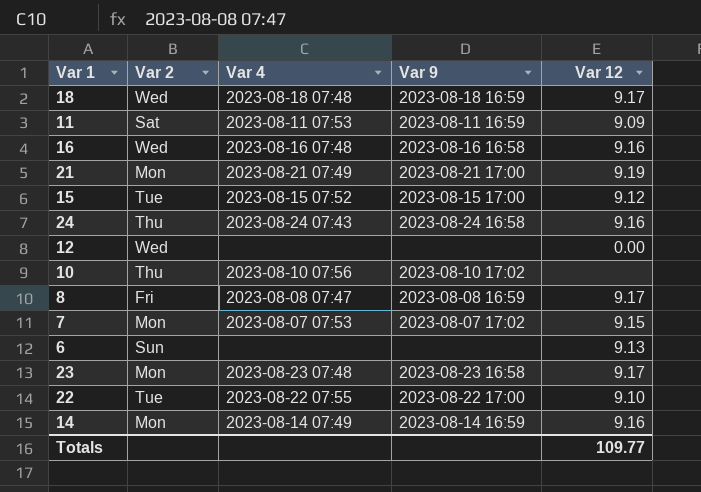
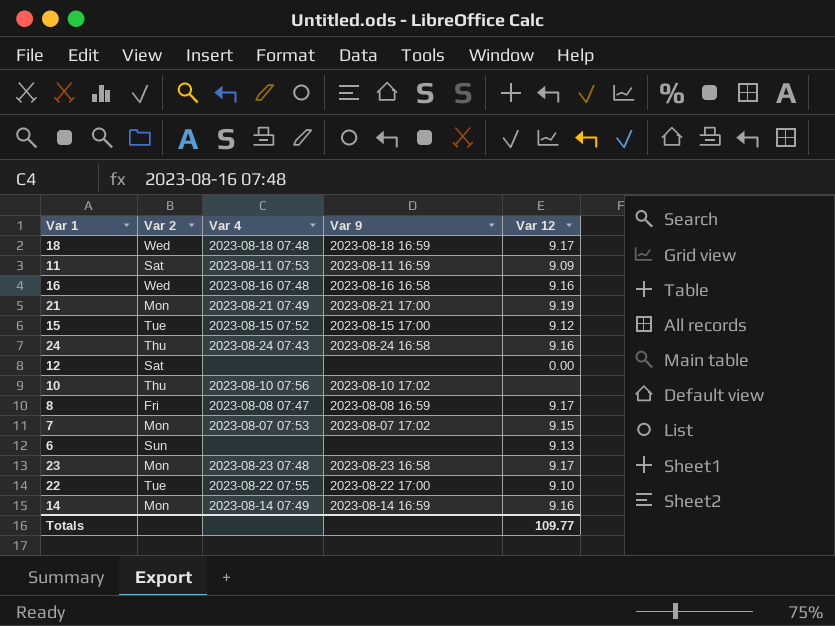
12 | Var 2: Wed -> Sat

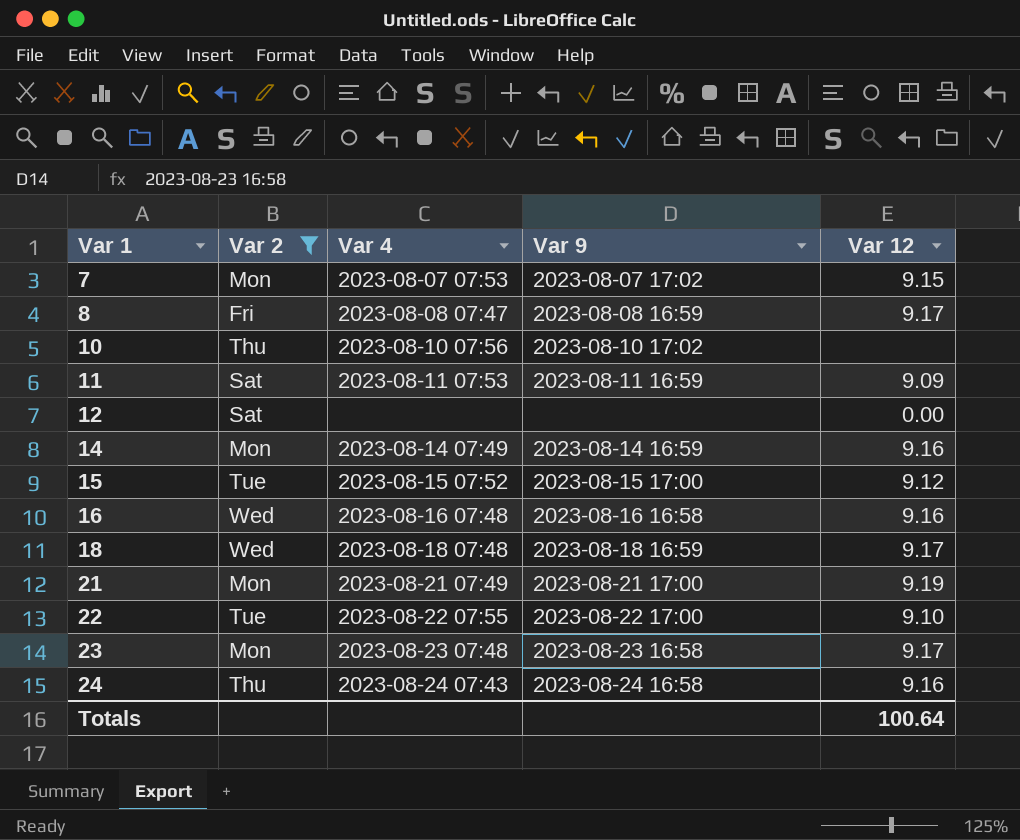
filter: none -> Var 2 != Sun
row order: none -> Var 1 ascending
Totals | Var 12: 109.77 -> 100.64

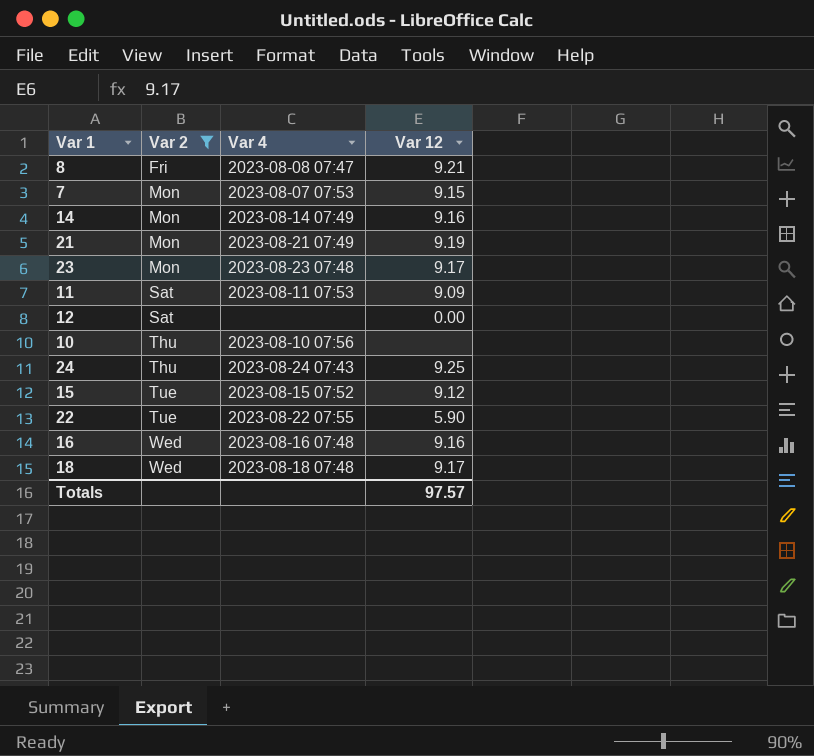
row order: Var 1 ascending -> Var 2 ascending
column Var 9 | position: 4 -> none
8 | Var 12: 9.17 -> 9.21
24 | Var 12: 9.16 -> 9.25
22 | Var 12: 9.10 -> 5.90
Totals | Var 12: 100.64 -> 97.57

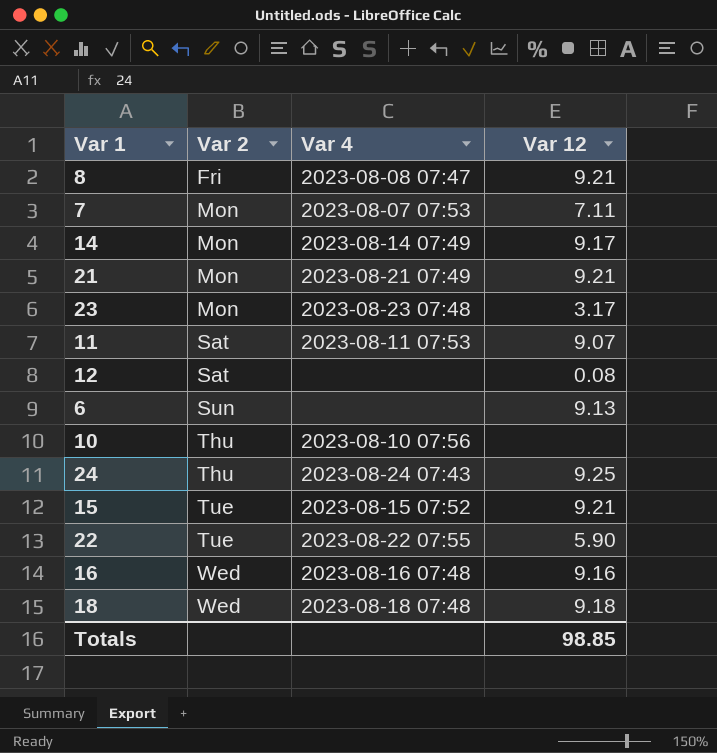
filter: Var 2 != Sun -> none
7 | Var 12: 9.15 -> 7.11
14 | Var 12: 9.16 -> 9.17
21 | Var 12: 9.19 -> 9.21
23 | Var 12: 9.17 -> 3.17
11 | Var 12: 9.09 -> 9.07
12 | Var 12: 0.00 -> 0.08
15 | Var 12: 9.12 -> 9.21
18 | Var 12: 9.17 -> 9.18
Totals | Var 12: 97.57 -> 98.85

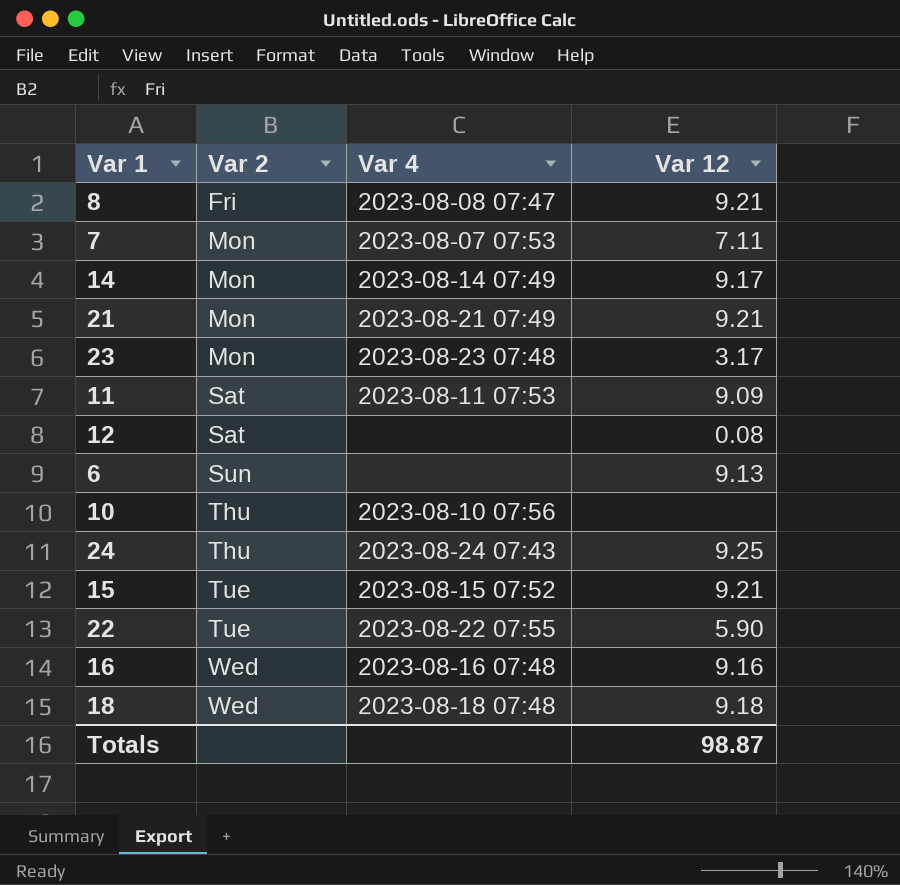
11 | Var 12: 9.07 -> 9.09
Totals | Var 12: 98.85 -> 98.87

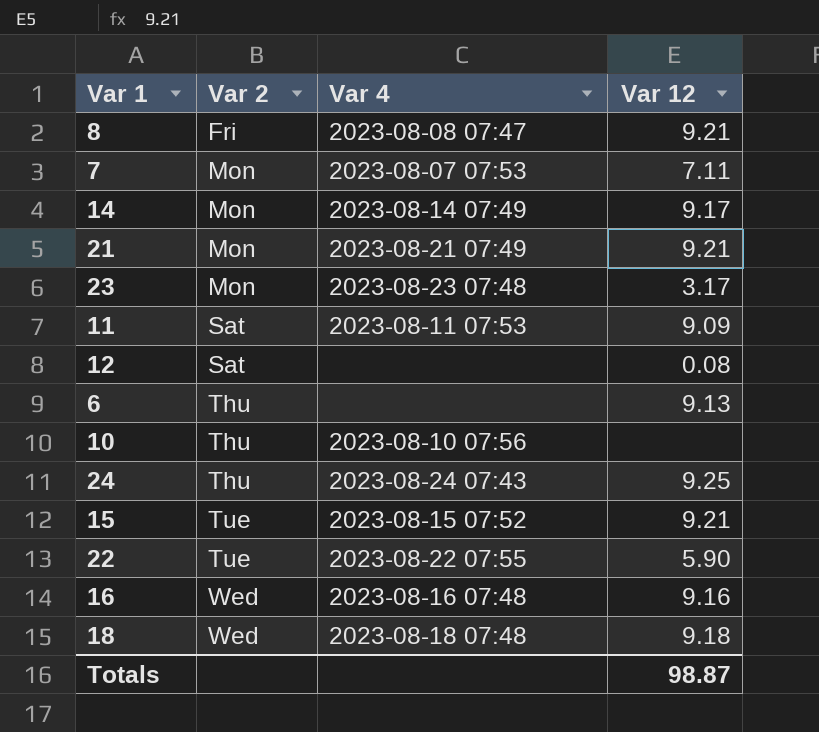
6 | Var 2: Sun -> Thu

